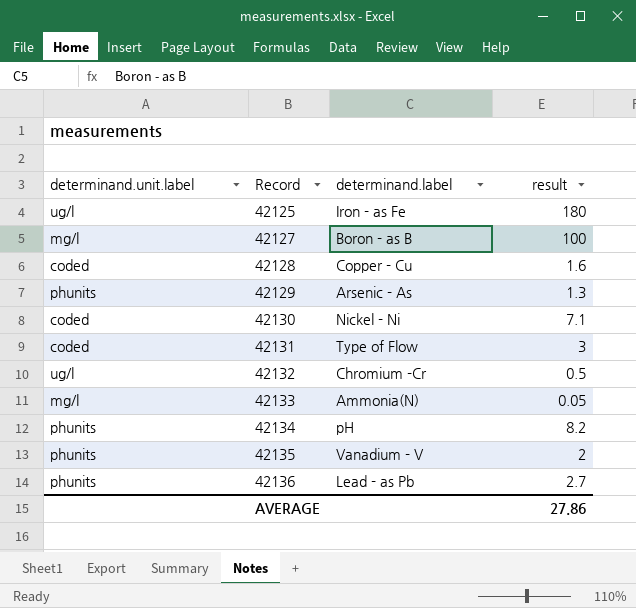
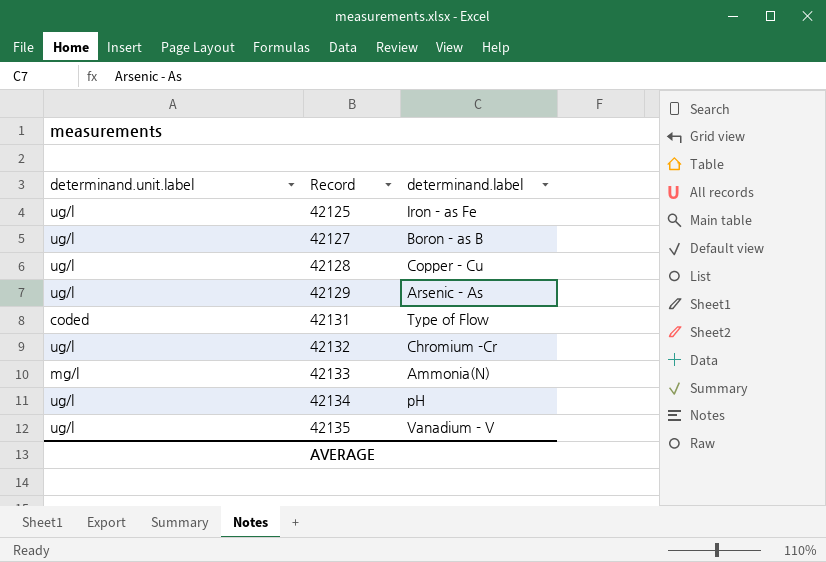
column result | position: 4 -> none
row 42130: coded | Nickel - Ni | 7.1 -> none
row 42136: phunits | Lead - as Pb | 2.7 -> none
42127 | determinand.unit.label: mg/l -> ug/l
42128 | determinand.unit.label: coded -> ug/l
42129 | determinand.unit.label: phunits -> ug/l
42134 | determinand.unit.label: phunits -> ug/l
42135 | determinand.unit.label: phunits -> ug/l

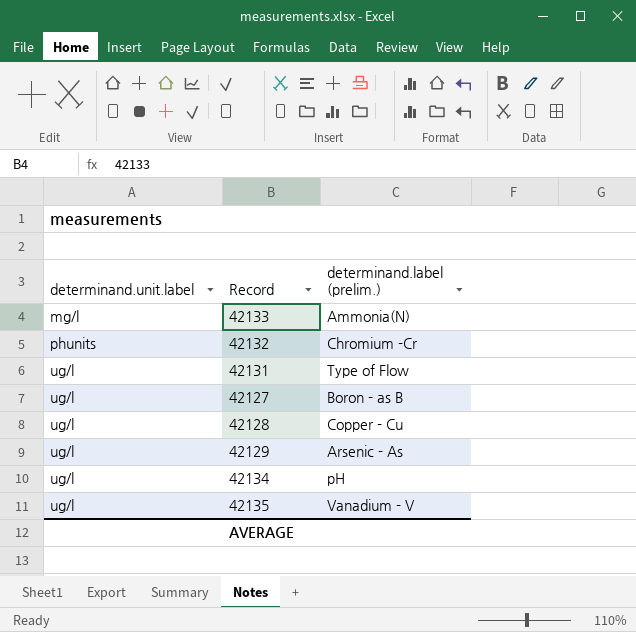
row order: Record ascending -> determinand.unit.label ascending
column name: determinand.label -> determinand.label (prelim.)
row 42125: ug/l | Iron - as Fe -> none
42132 | determinand.unit.label: ug/l -> phunits
42131 | determinand.unit.label: coded -> ug/l

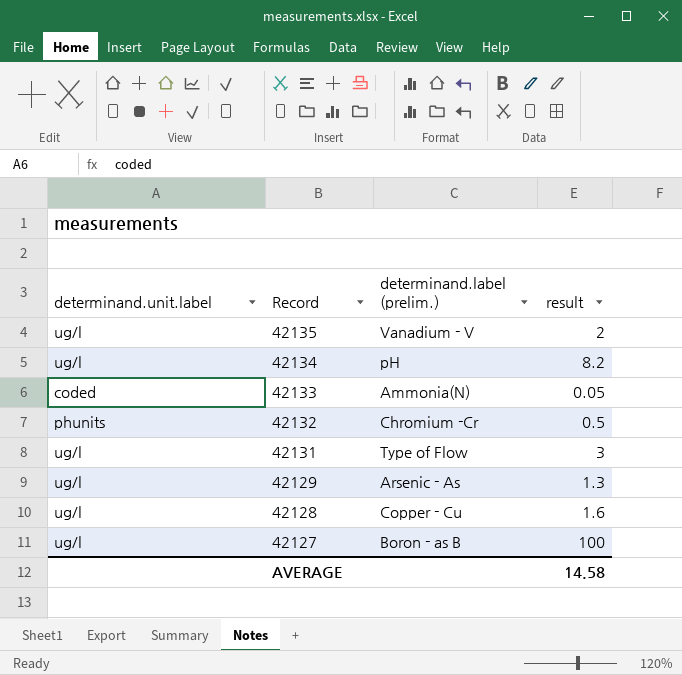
row order: determinand.unit.label ascending -> Record descending
column result | position: none -> 4
42133 | determinand.unit.label: mg/l -> coded

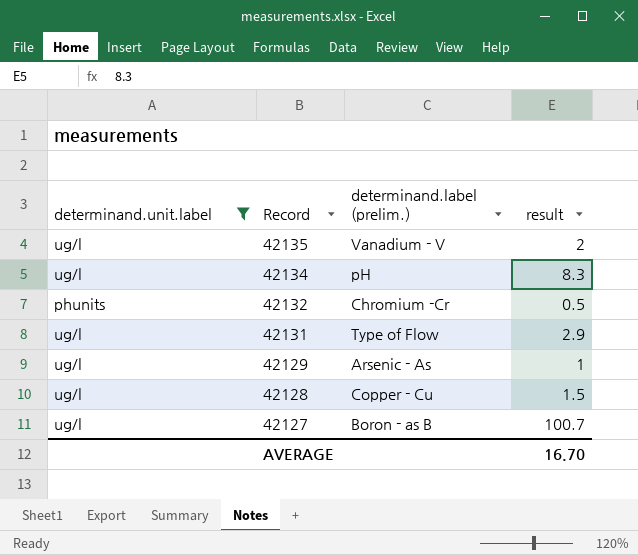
filter: none -> determinand.unit.label != coded
42134 | result: 8.2 -> 8.3
42131 | result: 3 -> 2.9
42129 | result: 1.3 -> 1
42128 | result: 1.6 -> 1.5
42127 | result: 100 -> 100.7
AVERAGE | result: 14.58 -> 16.70

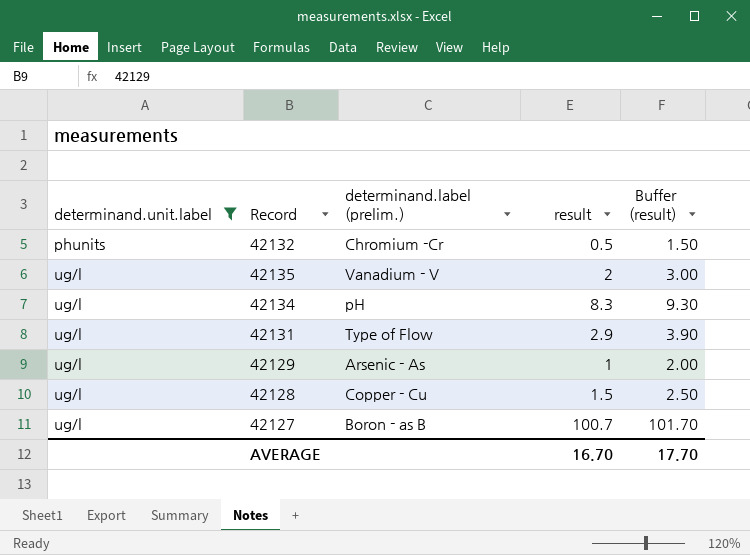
row order: Record descending -> determinand.unit.label ascending
column Buffer (result) | formula: none -> [result] + 1

